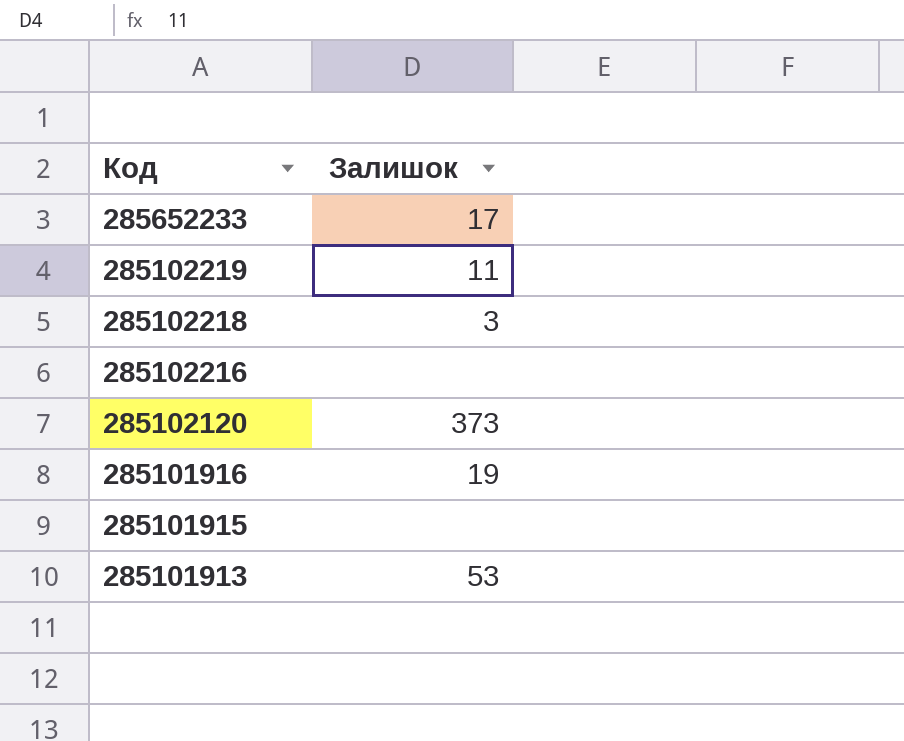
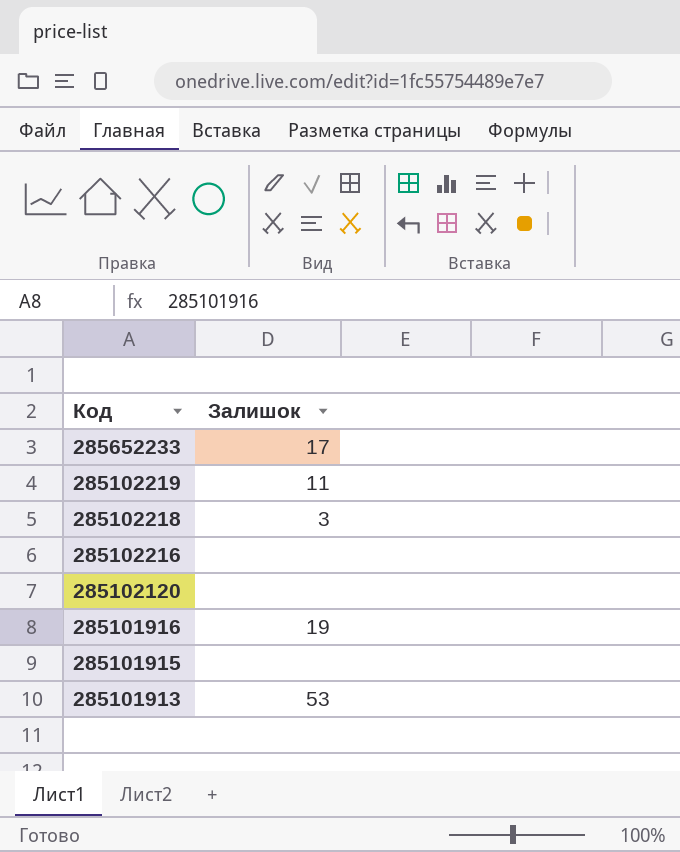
285102120 | Залишок: 373 -> none

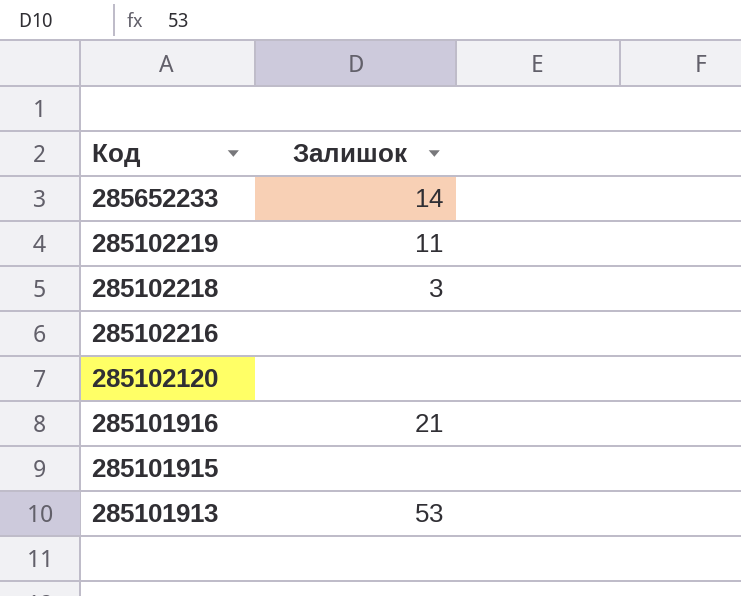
285652233 | Залишок: 17 -> 14
285101916 | Залишок: 19 -> 21

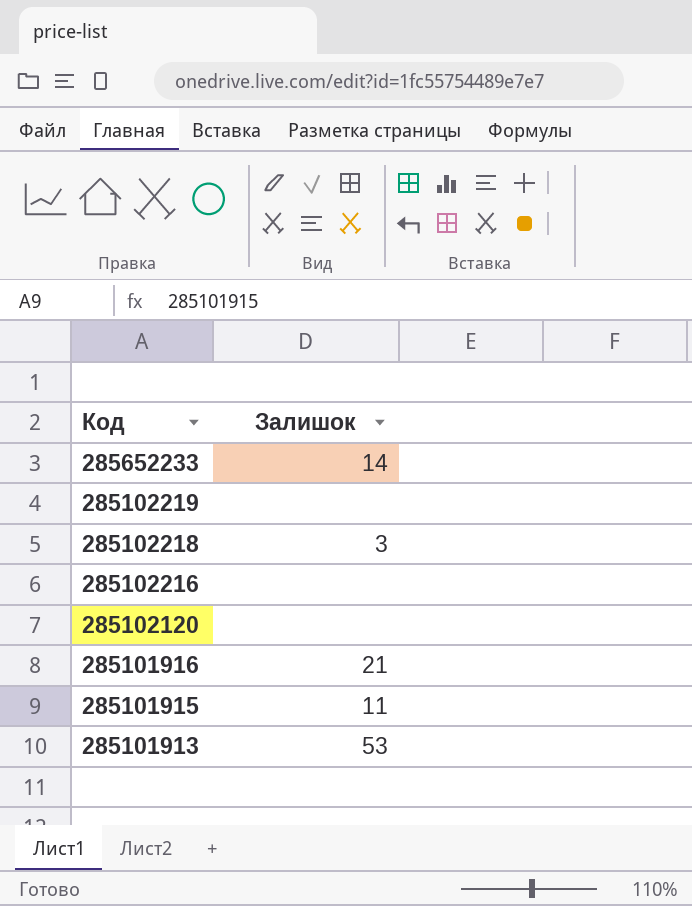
285102219 | Залишок: 11 -> none
285101915 | Залишок: none -> 11

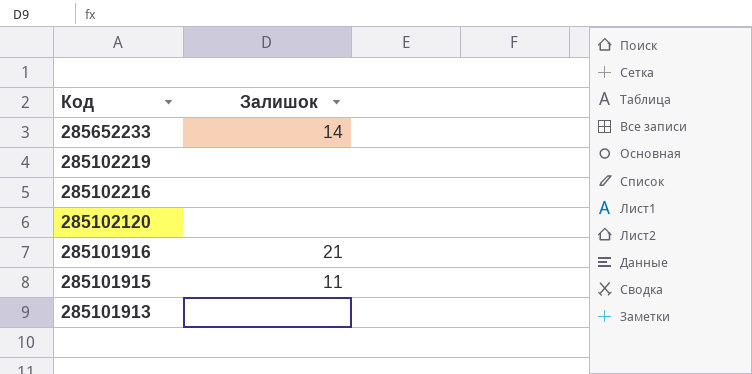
row 285102218: 3 -> none
285101913 | Залишок: 53 -> none

